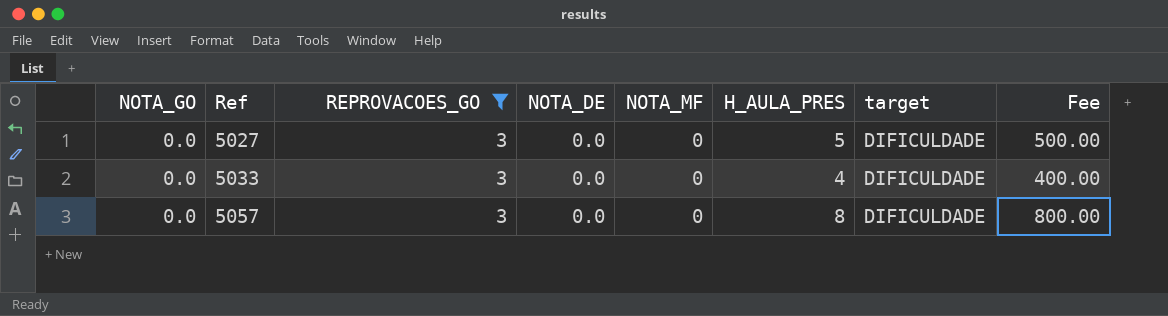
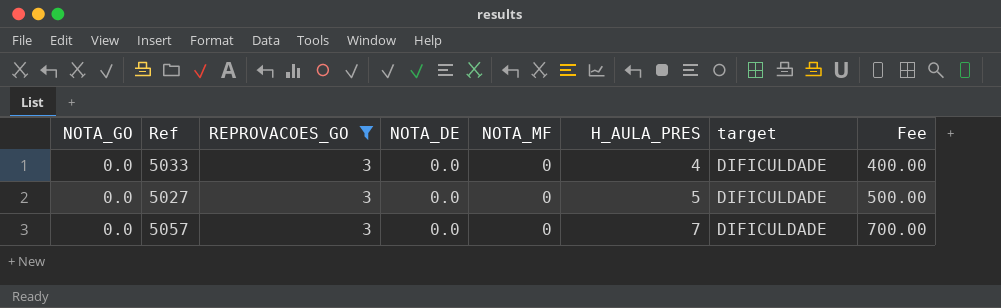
row order: Ref ascending -> H_AULA_PRES ascending
5057 | H_AULA_PRES: 8 -> 7
5057 | Fee: 800.00 -> 700.00

